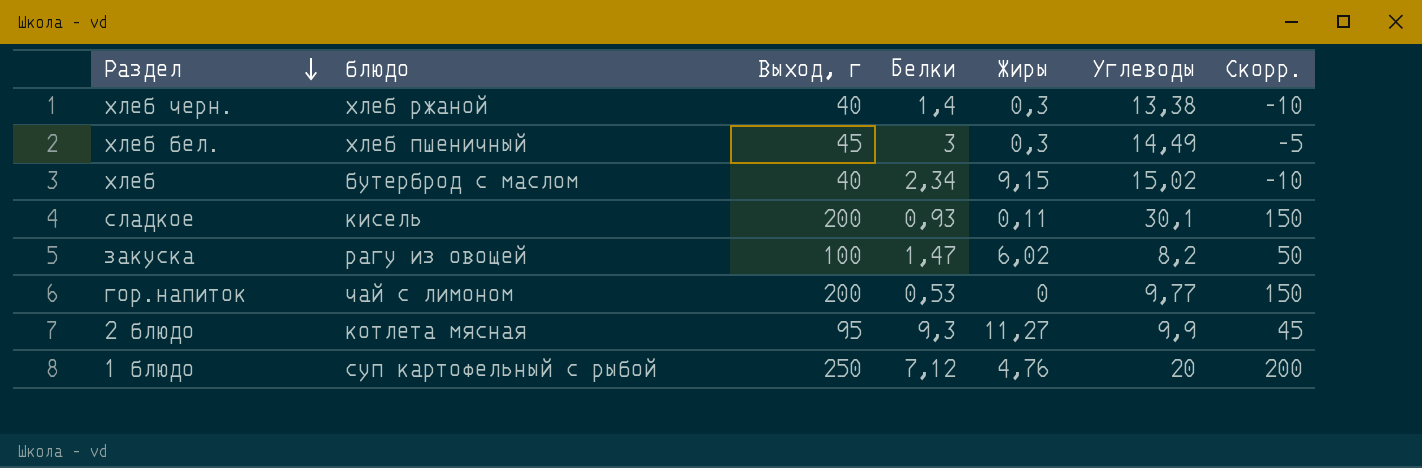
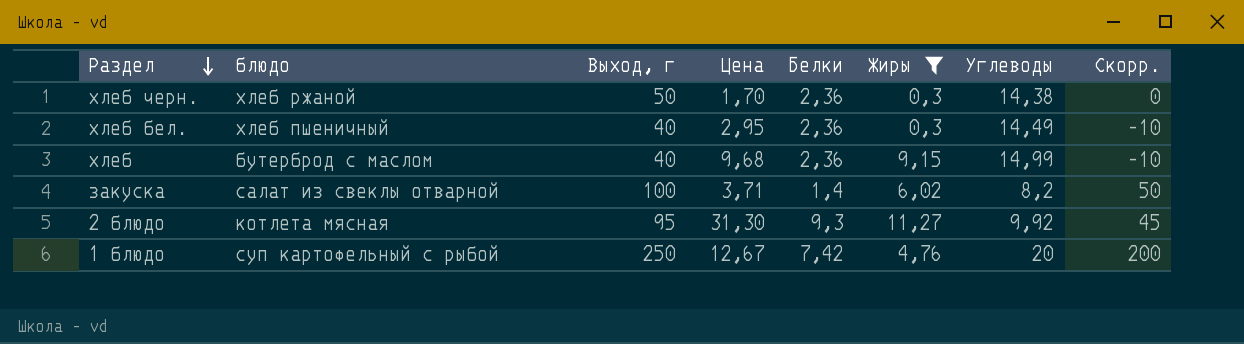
filter: none -> Жиры >= 0,3
column Цена | position: none -> 4
хлеб черн. | Выход, г: 40 -> 50
хлеб черн. | Белки: 1,4 -> 2,36
хлеб черн. | Углеводы: 13,38 -> 14,38
хлеб черн. | Скорр.: -10 -> 0
хлеб бел. | Выход, г: 45 -> 40
хлеб бел. | Белки: 3 -> 2,36
хлеб бел. | Скорр.: -5 -> -10
хлеб | Белки: 2,34 -> 2,36
хлеб | Углеводы: 15,02 -> 14,99
закуска | блюдо: рагу из овощей -> салат из свеклы отварной
закуска | Белки: 1,47 -> 1,4
2 блюдо | Углеводы: 9,9 -> 9,92
1 блюдо | Белки: 7,12 -> 7,42

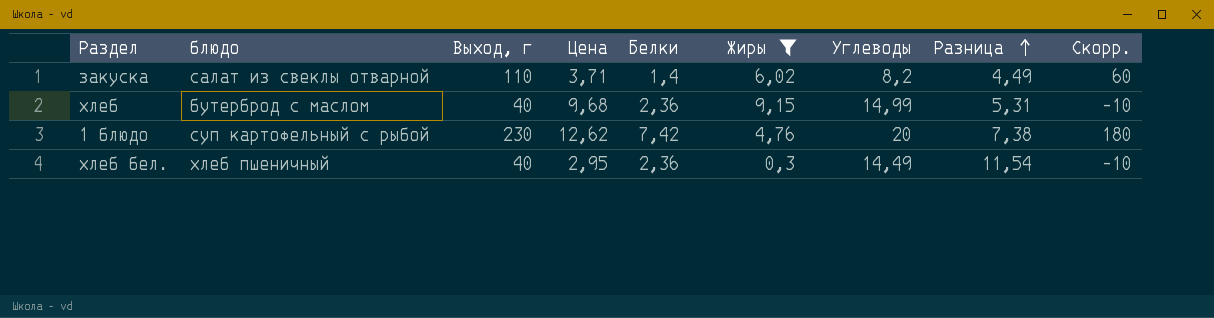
row order: Раздел descending -> Разница ascending
column Разница | formula: none -> [Углеводы] - [Цена]
row хлеб черн.: хлеб ржаной | 50 | 1,70 | 2,36 | 0,3 | 14,38 | 0 -> none
row 2 блюдо: котлета мясная | 95 | 31,30 | 9,3 | 11,27 | 9,92 | 45 -> none
закуска | Выход, г: 100 -> 110
закуска | Скорр.: 50 -> 60
1 блюдо | Выход, г: 250 -> 230
1 блюдо | Цена: 12,67 -> 12,62
1 блюдо | Скорр.: 200 -> 180

